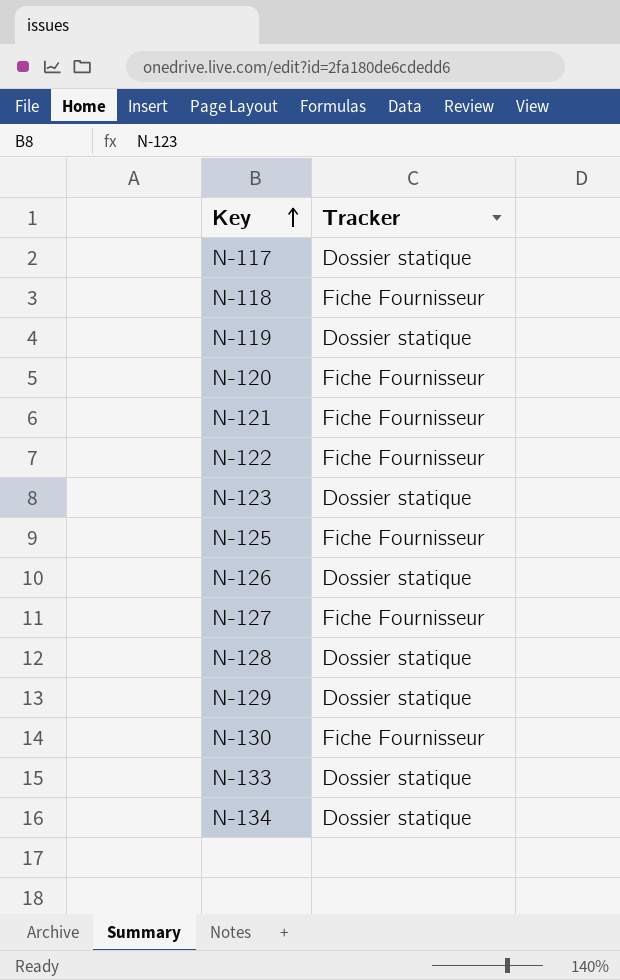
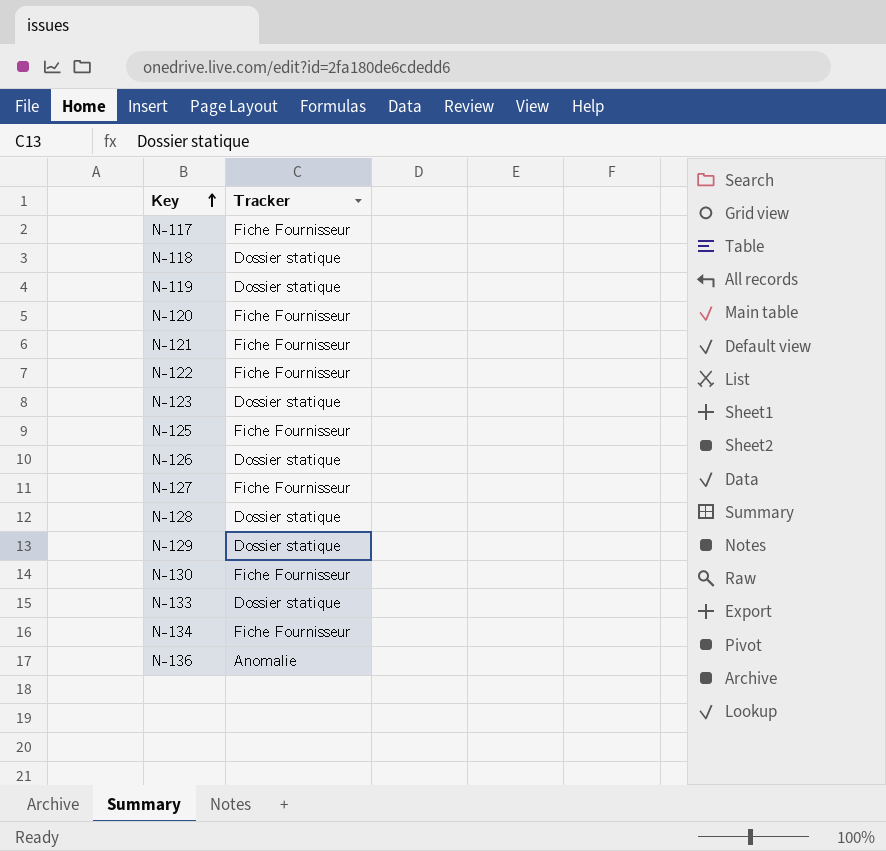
N-117 | Tracker: Dossier statique -> Fiche Fournisseur
N-118 | Tracker: Fiche Fournisseur -> Dossier statique
N-134 | Tracker: Dossier statique -> Fiche Fournisseur
row N-136: none -> Anomalie

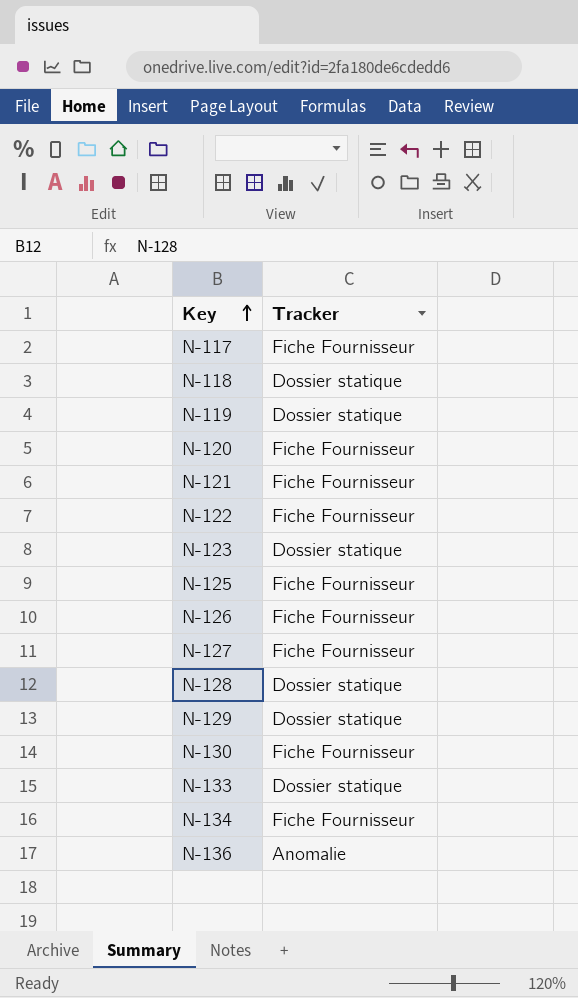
N-126 | Tracker: Dossier statique -> Fiche Fournisseur

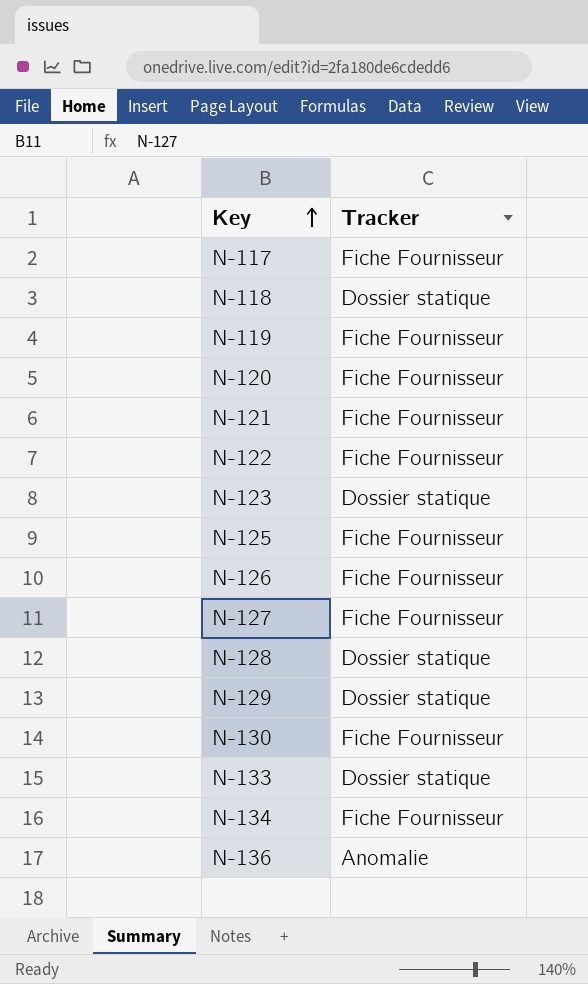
N-119 | Tracker: Dossier statique -> Fiche Fournisseur

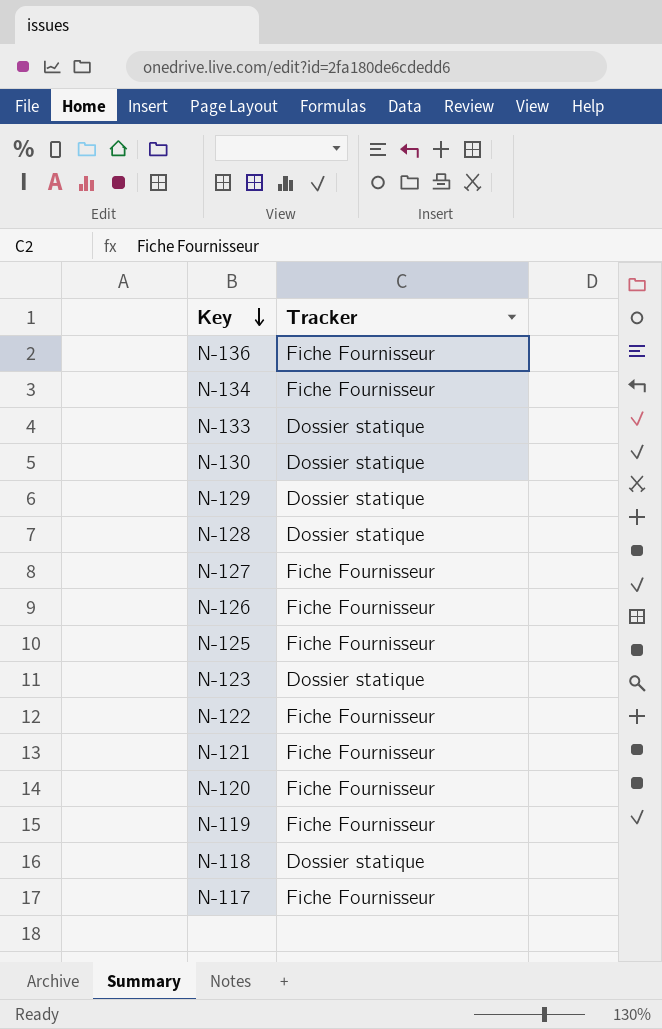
row order: Key ascending -> Key descending
N-136 | Tracker: Anomalie -> Fiche Fournisseur
N-130 | Tracker: Fiche Fournisseur -> Dossier statique

